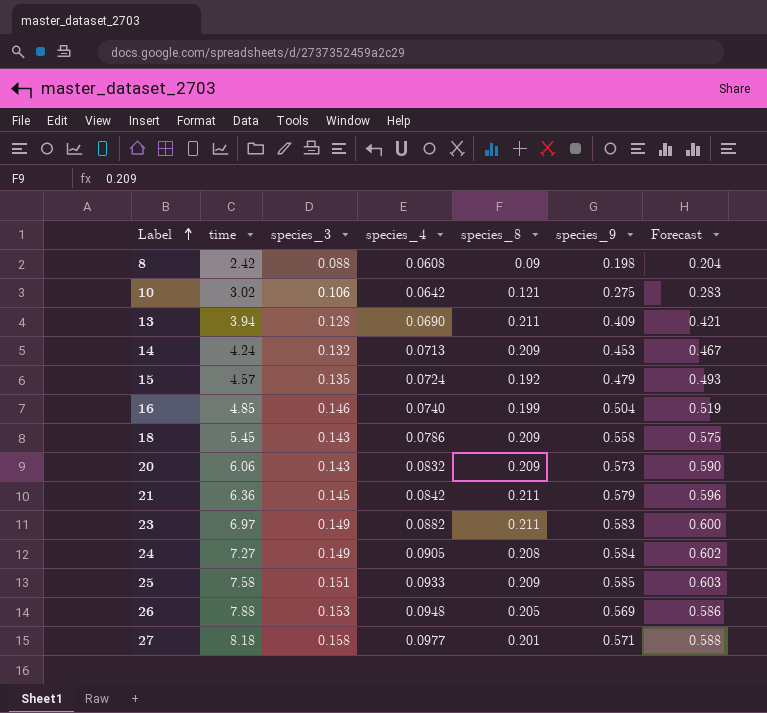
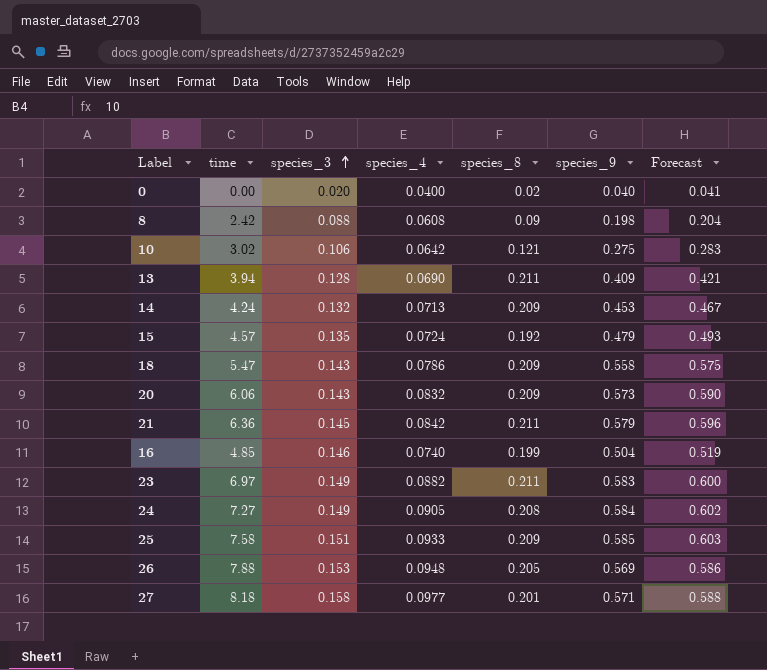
row order: Label ascending -> species_3 ascending
row 0: none -> 0.00 | 0.020 | 0.0400 | 0.02 | 0.040 | 0.041
18 | time: 5.45 -> 5.47

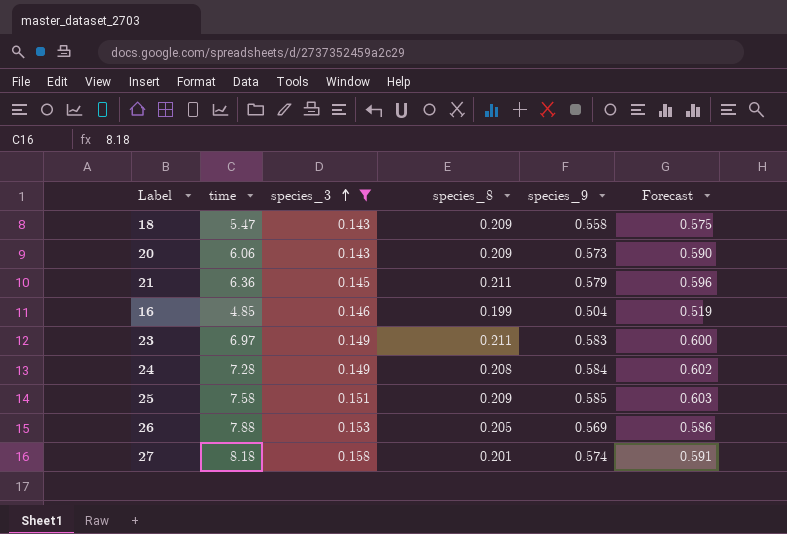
filter: none -> species_3 >= 0.143
column species_4 | position: 4 -> none
24 | time: 7.27 -> 7.28
27 | species_9: 0.571 -> 0.574
27 | Forecast: 0.588 -> 0.591

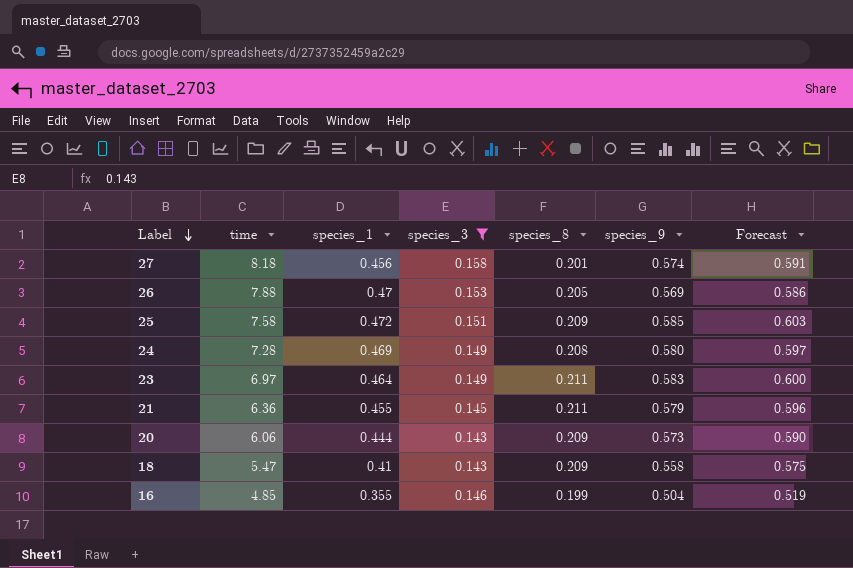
row order: species_3 ascending -> Label descending
column species_1 | position: none -> 3
24 | species_9: 0.584 -> 0.580
24 | Forecast: 0.602 -> 0.597

